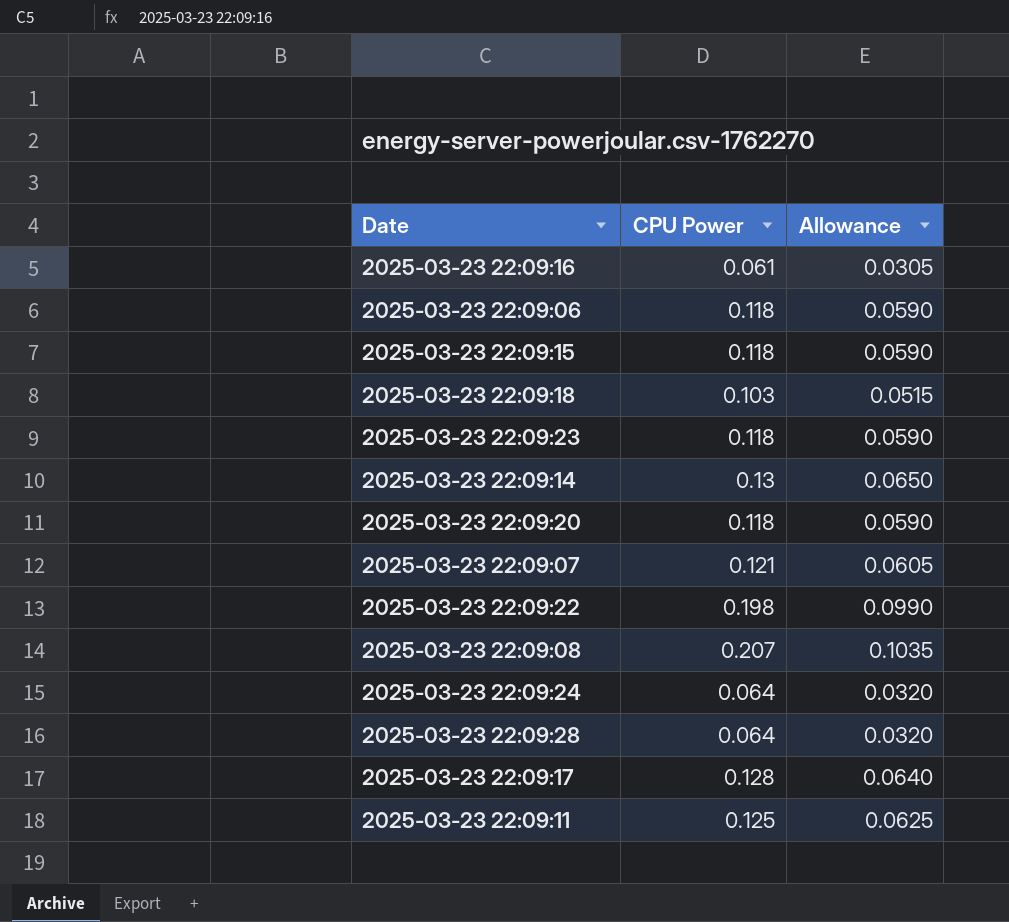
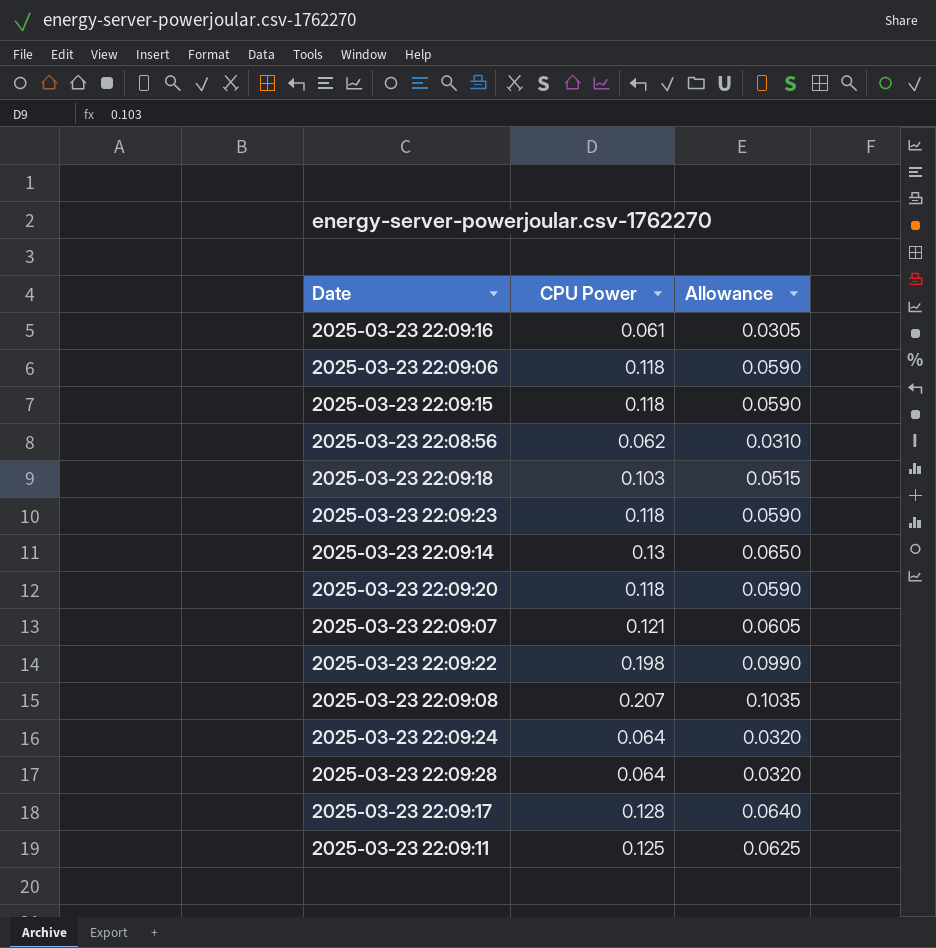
row 2025-03-23 22:08:56: none -> 0.062 | 0.0310

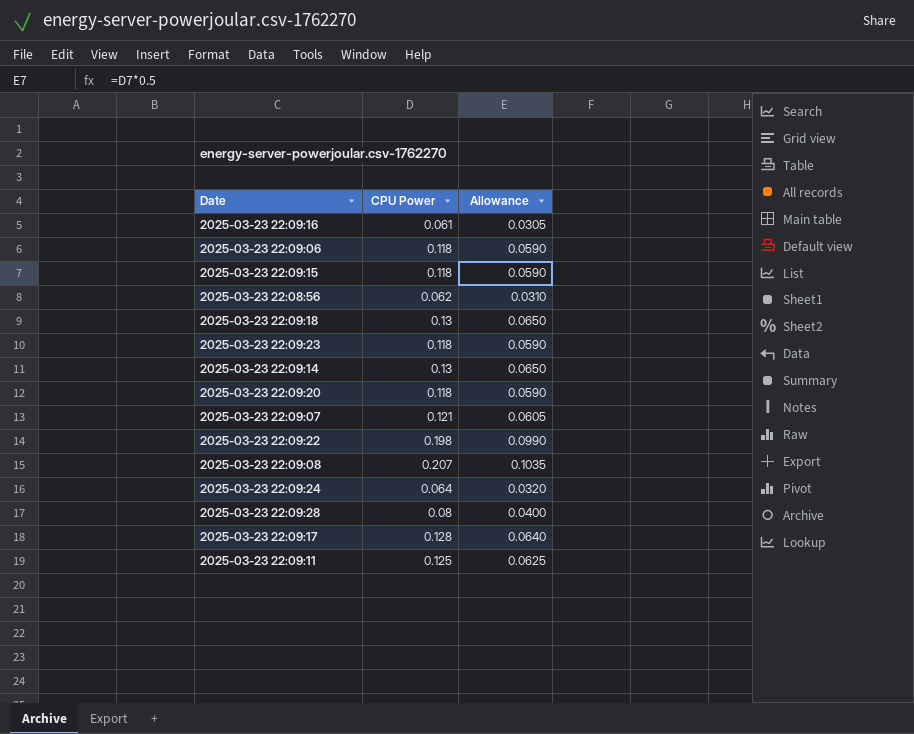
2025-03-23 22:09:18 | CPU Power: 0.103 -> 0.13
2025-03-23 22:09:18 | Allowance: 0.0515 -> 0.0650
2025-03-23 22:09:28 | CPU Power: 0.064 -> 0.08
2025-03-23 22:09:28 | Allowance: 0.0320 -> 0.0400

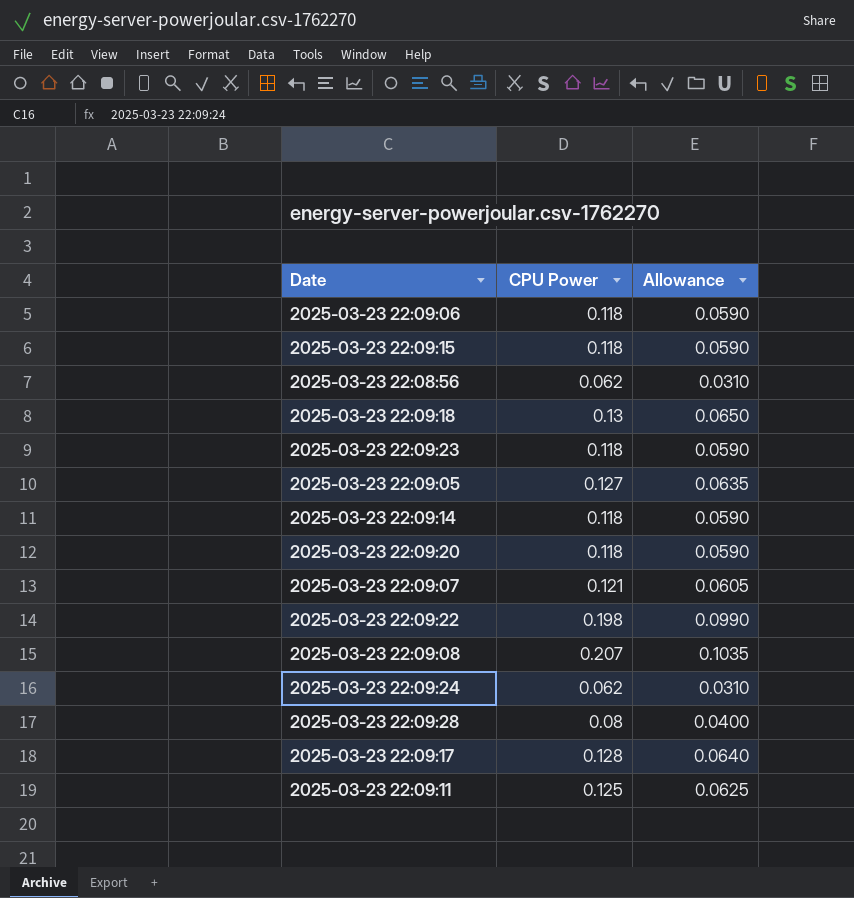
row 2025-03-23 22:09:16: 0.061 | 0.0305 -> none
row 2025-03-23 22:09:05: none -> 0.127 | 0.0635
2025-03-23 22:09:14 | CPU Power: 0.13 -> 0.118
2025-03-23 22:09:14 | Allowance: 0.0650 -> 0.0590
2025-03-23 22:09:24 | CPU Power: 0.064 -> 0.062
2025-03-23 22:09:24 | Allowance: 0.0320 -> 0.0310

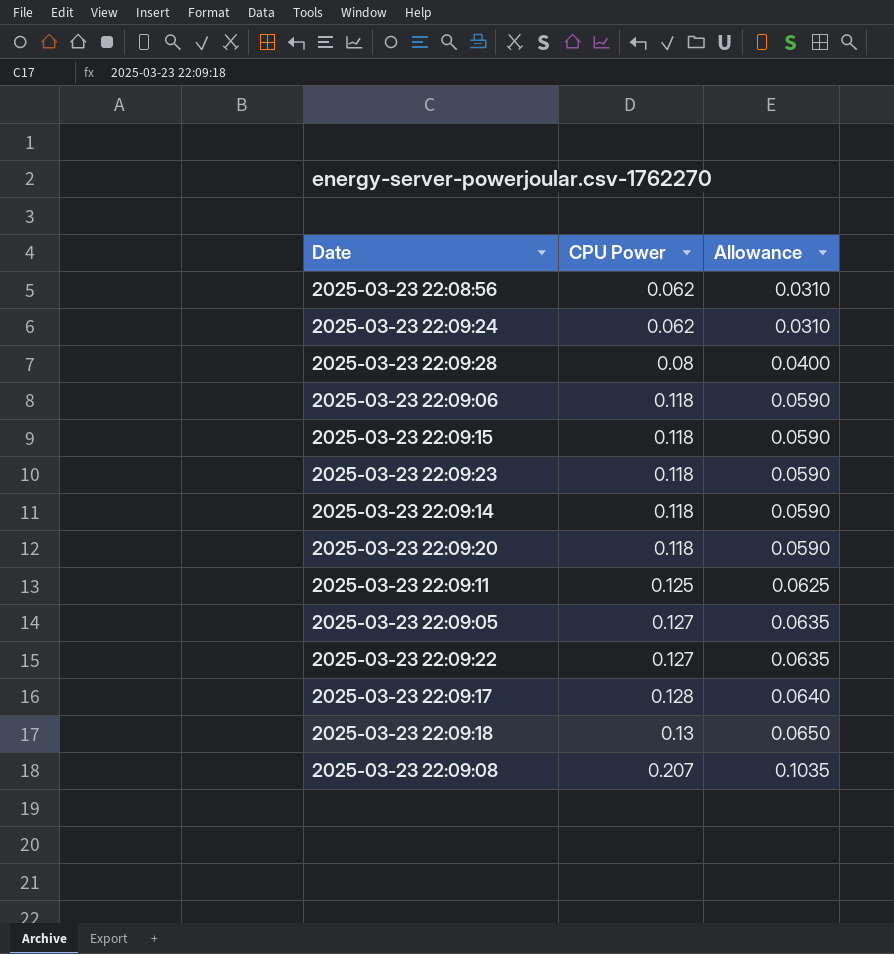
row order: none -> CPU Power ascending
row 2025-03-23 22:09:07: 0.121 | 0.0605 -> none
2025-03-23 22:09:22 | CPU Power: 0.198 -> 0.127
2025-03-23 22:09:22 | Allowance: 0.0990 -> 0.0635

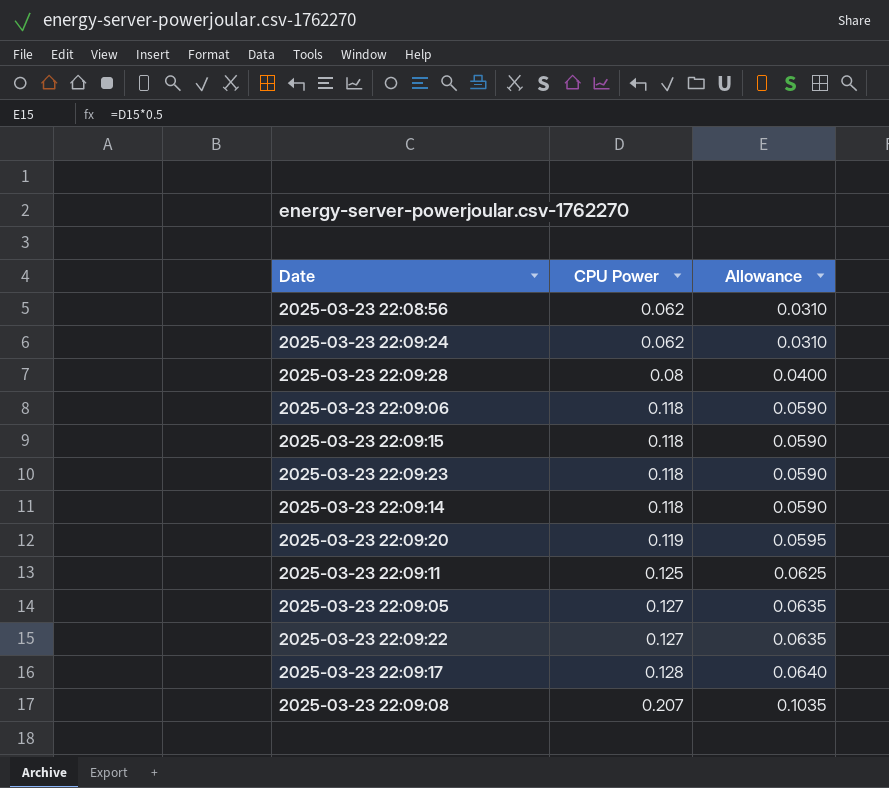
row 2025-03-23 22:09:18: 0.13 | 0.0650 -> none
2025-03-23 22:09:20 | CPU Power: 0.118 -> 0.119
2025-03-23 22:09:20 | Allowance: 0.0590 -> 0.0595

